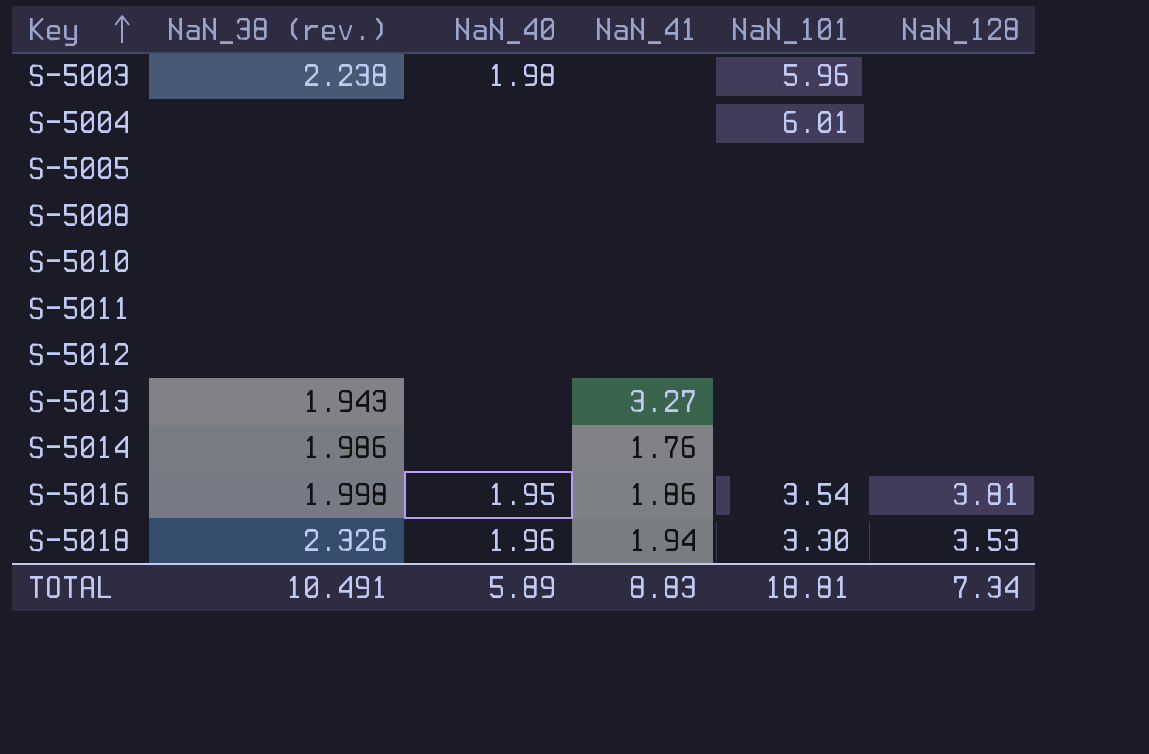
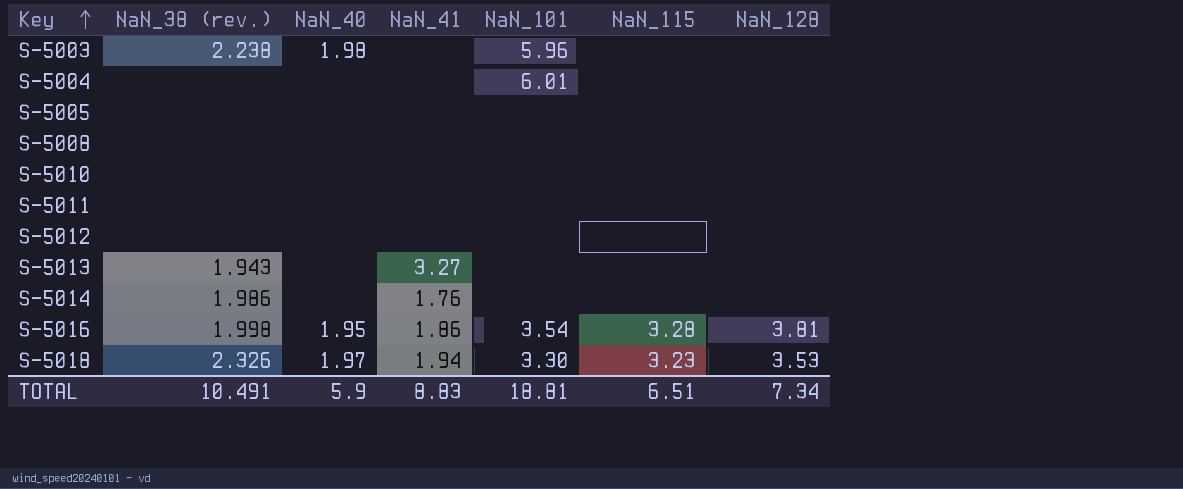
column NaN_115 | position: none -> 6
S-5018 | NaN_40: 1.96 -> 1.97
TOTAL | NaN_40: 5.89 -> 5.9

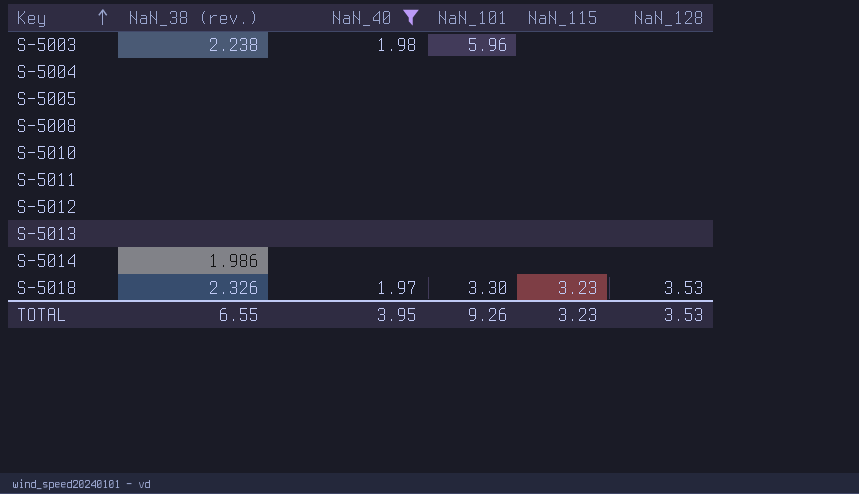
filter: none -> NaN_40 != 1.95
column NaN_41 | position: 4 -> none
S-5004 | NaN_101: 6.01 -> none
S-5013 | NaN_38 (rev.): 1.943 -> none
TOTAL | NaN_38 (rev.): 10.491 -> 6.55
TOTAL | NaN_40: 5.9 -> 3.95
TOTAL | NaN_101: 18.81 -> 9.26
TOTAL | NaN_115: 6.51 -> 3.23
TOTAL | NaN_128: 7.34 -> 3.53

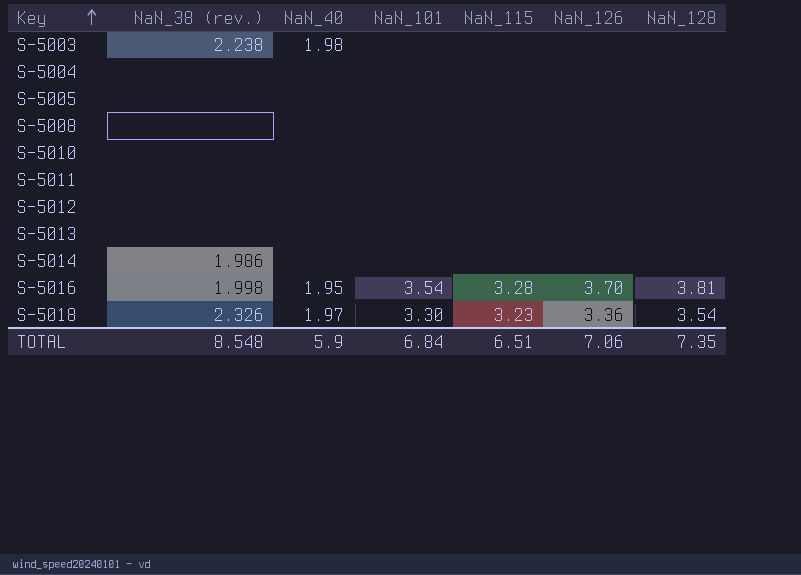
filter: NaN_40 != 1.95 -> none
column NaN_126 | position: none -> 6
S-5003 | NaN_101: 5.96 -> none
S-5018 | NaN_128: 3.53 -> 3.54
TOTAL | NaN_38 (rev.): 6.55 -> 8.548
TOTAL | NaN_40: 3.95 -> 5.9
TOTAL | NaN_101: 9.26 -> 6.84
TOTAL | NaN_115: 3.23 -> 6.51
TOTAL | NaN_128: 3.53 -> 7.35

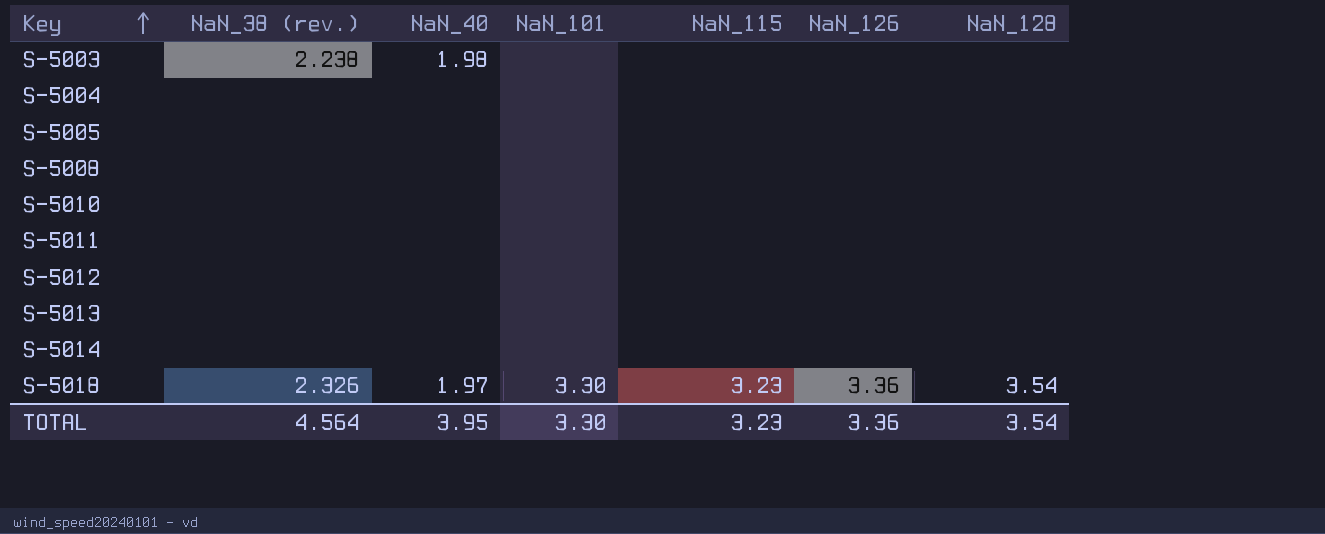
row S-5016: 1.998 | 1.95 | 3.54 | 3.28 | 3.70 | 3.81 -> none
S-5014 | NaN_38 (rev.): 1.986 -> none
TOTAL | NaN_38 (rev.): 8.548 -> 4.564
TOTAL | NaN_40: 5.9 -> 3.95
TOTAL | NaN_101: 6.84 -> 3.30
TOTAL | NaN_115: 6.51 -> 3.23
TOTAL | NaN_126: 7.06 -> 3.36
TOTAL | NaN_128: 7.35 -> 3.54

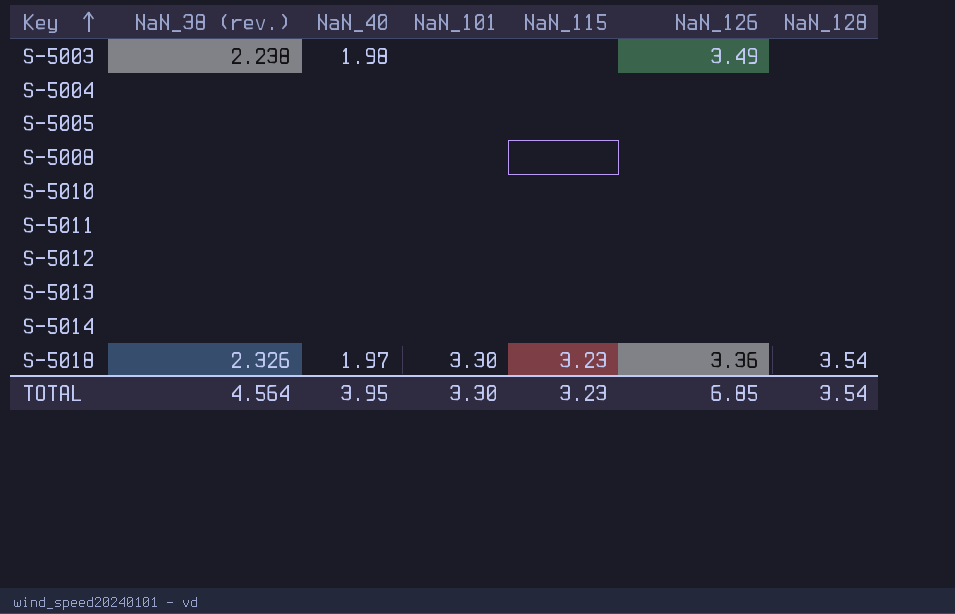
S-5003 | NaN_126: none -> 3.49
TOTAL | NaN_126: 3.36 -> 6.85

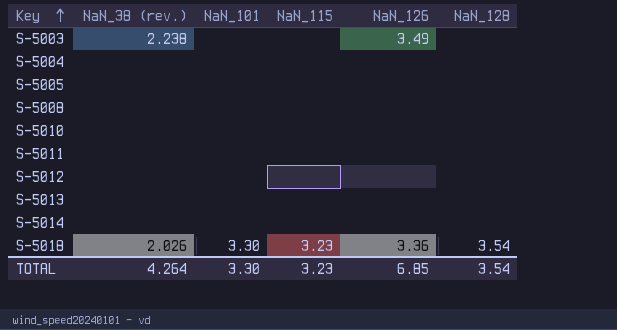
column NaN_40 | position: 3 -> none
S-5018 | NaN_38 (rev.): 2.326 -> 2.026
TOTAL | NaN_38 (rev.): 4.564 -> 4.264

